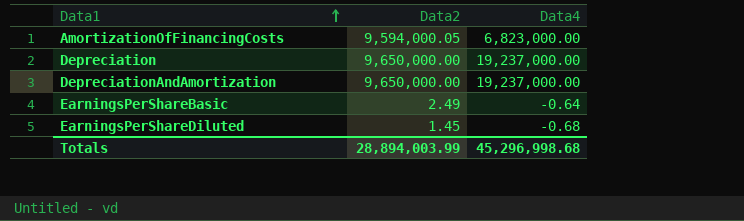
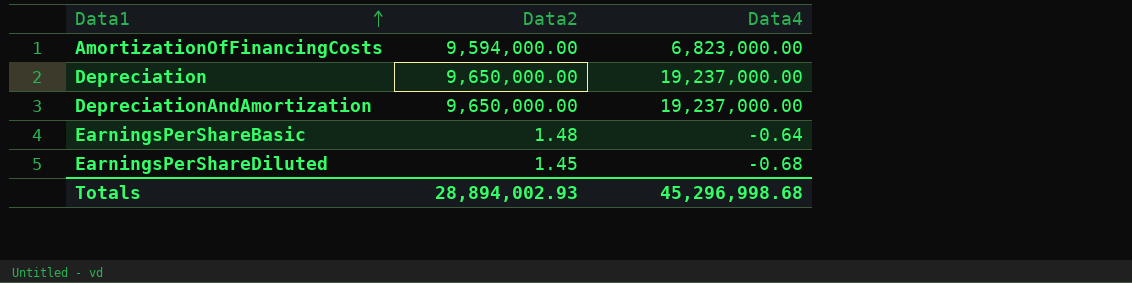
AmortizationOfFinancingCosts | Data2: 9,594,000.05 -> 9,594,000.00
EarningsPerShareBasic | Data2: 2.49 -> 1.48
Totals | Data2: 28,894,003.99 -> 28,894,002.93

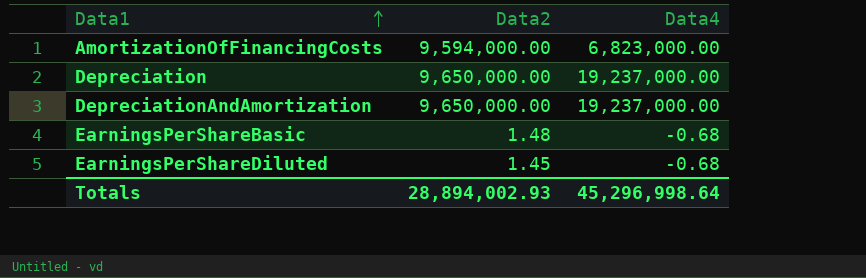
EarningsPerShareBasic | Data4: -0.64 -> -0.68
Totals | Data4: 45,296,998.68 -> 45,296,998.64

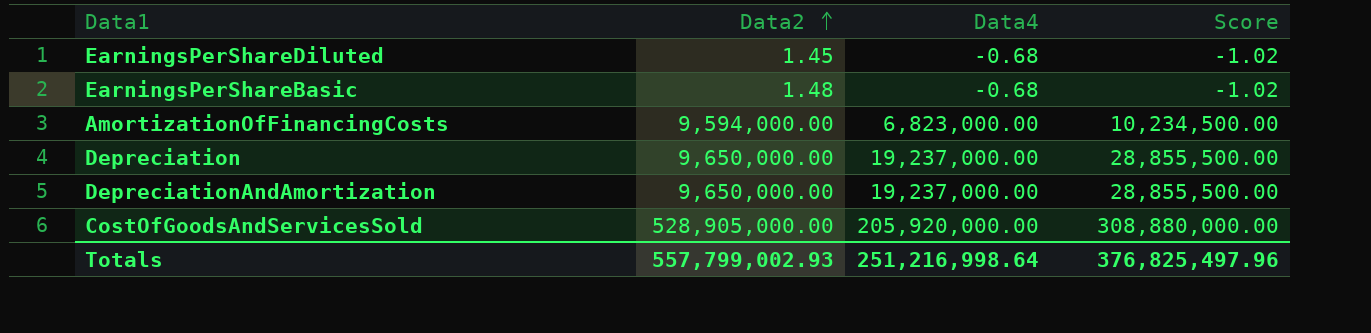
row order: Data1 ascending -> Data2 ascending
column Score | formula: none -> [Data4] * 1.5
row CostOfGoodsAndServicesSold: none -> 528,905,000.00 | 205,920,000.00 | 308,880,000.00
Totals | Data2: 28,894,002.93 -> 557,799,002.93
Totals | Data4: 45,296,998.64 -> 251,216,998.64

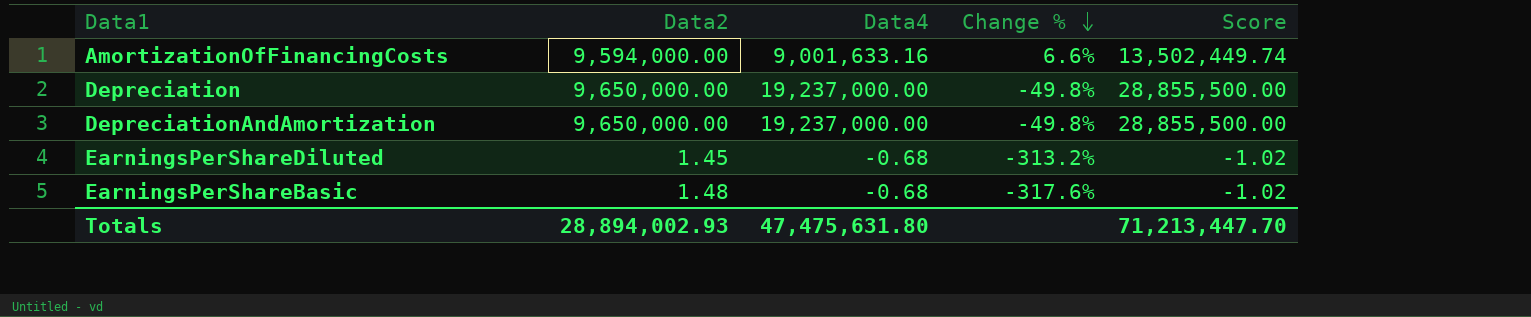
row order: Data2 ascending -> Change % descending
column Change % | formula: none -> ([Data2] - [Data4]) / [Data4]
row CostOfGoodsAndServicesSold: 528,905,000.00 | 205,920,000.00 | 308,880,000.00 -> none
AmortizationOfFinancingCosts | Data4: 6,823,000.00 -> 9,001,633.16
AmortizationOfFinancingCosts | Score: 10,234,500.00 -> 13,502,449.74
Totals | Data2: 557,799,002.93 -> 28,894,002.93
Totals | Data4: 251,216,998.64 -> 47,475,631.80
Totals | Score: 376,825,497.96 -> 71,213,447.70

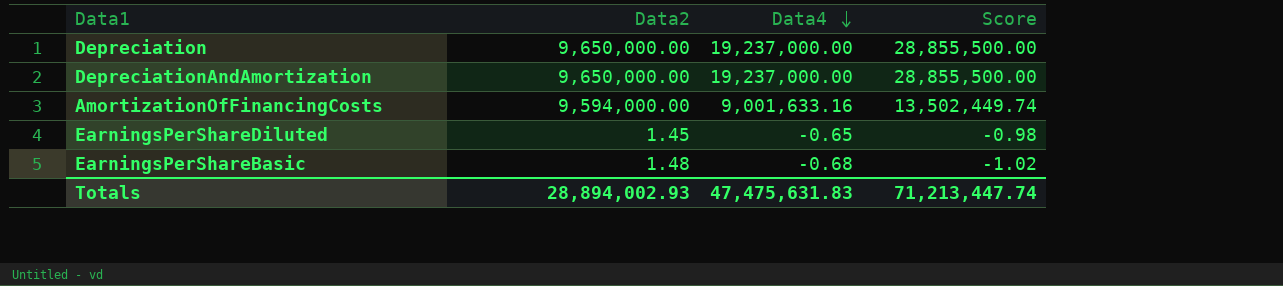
row order: Change % descending -> Data4 descending
column Change % | formula: ([Data2] - [Data4]) / [Data4] -> none
EarningsPerShareDiluted | Data4: -0.68 -> -0.65
EarningsPerShareDiluted | Score: -1.02 -> -0.98
Totals | Data4: 47,475,631.80 -> 47,475,631.83
Totals | Score: 71,213,447.70 -> 71,213,447.74

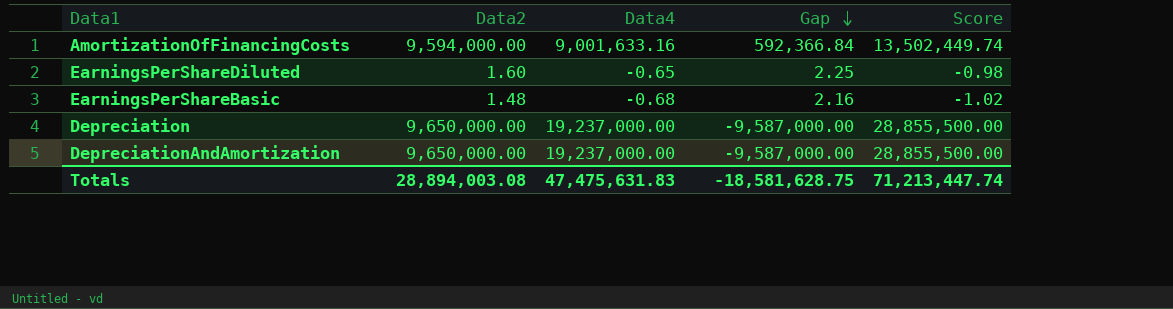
row order: Data4 descending -> Gap descending
column Gap | formula: none -> [Data2] - [Data4]
EarningsPerShareDiluted | Data2: 1.45 -> 1.60
Totals | Data2: 28,894,002.93 -> 28,894,003.08

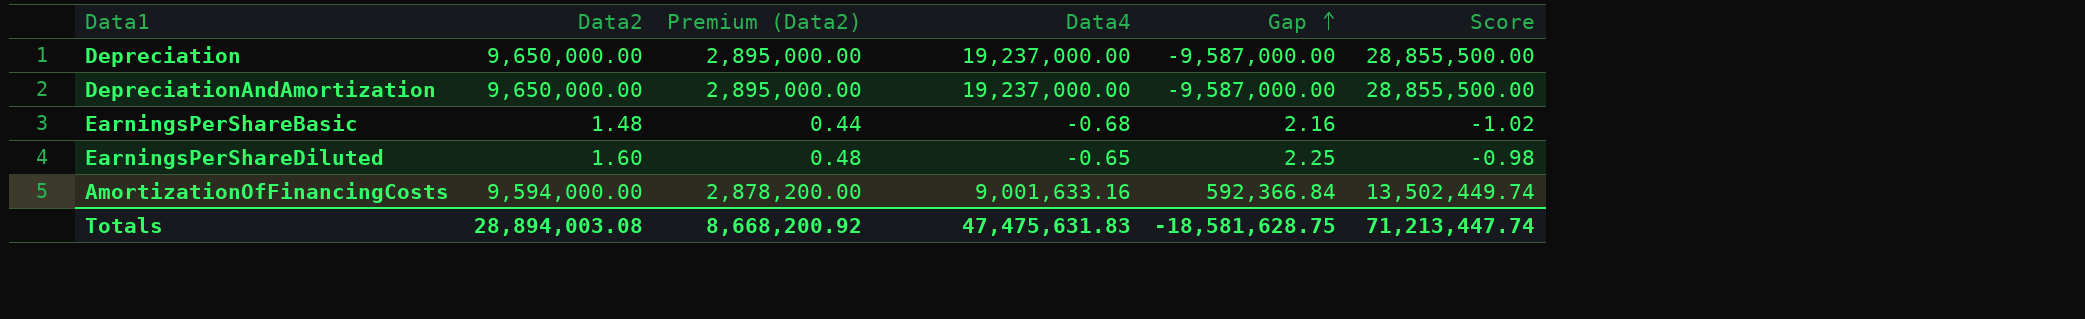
row order: Gap descending -> Gap ascending
column Premium (Data2) | formula: none -> [Data2] * 0.3

